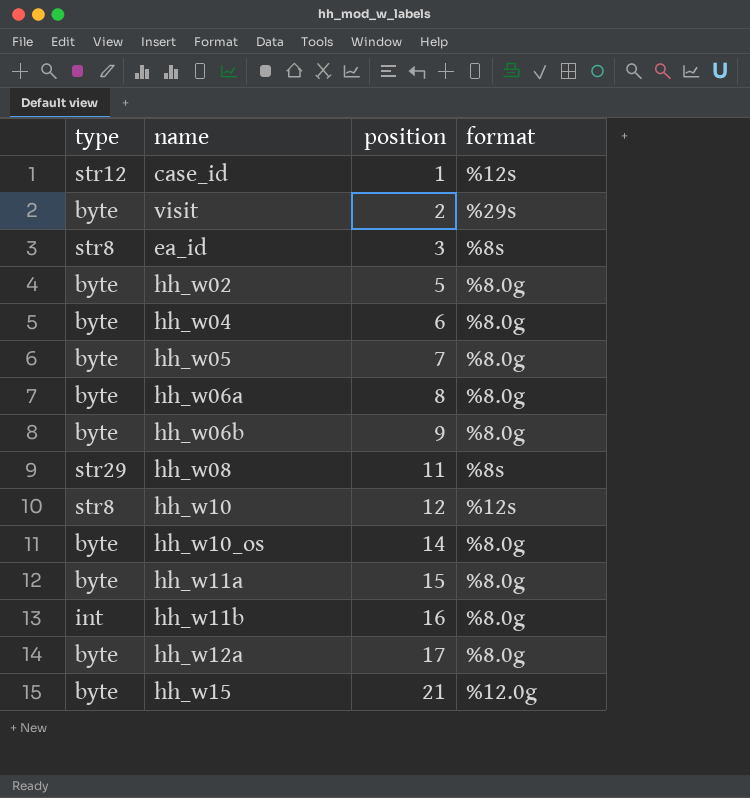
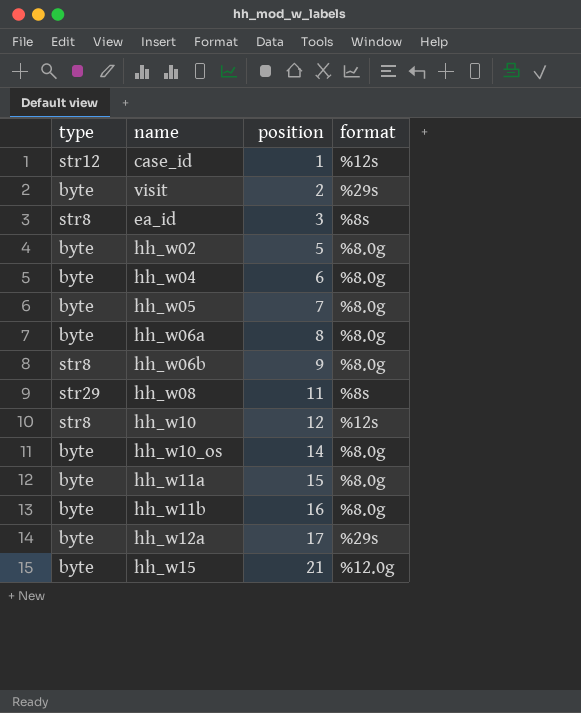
hh_w06b | type: byte -> str8
hh_w11b | type: int -> byte
hh_w12a | format: %8.0g -> %29s

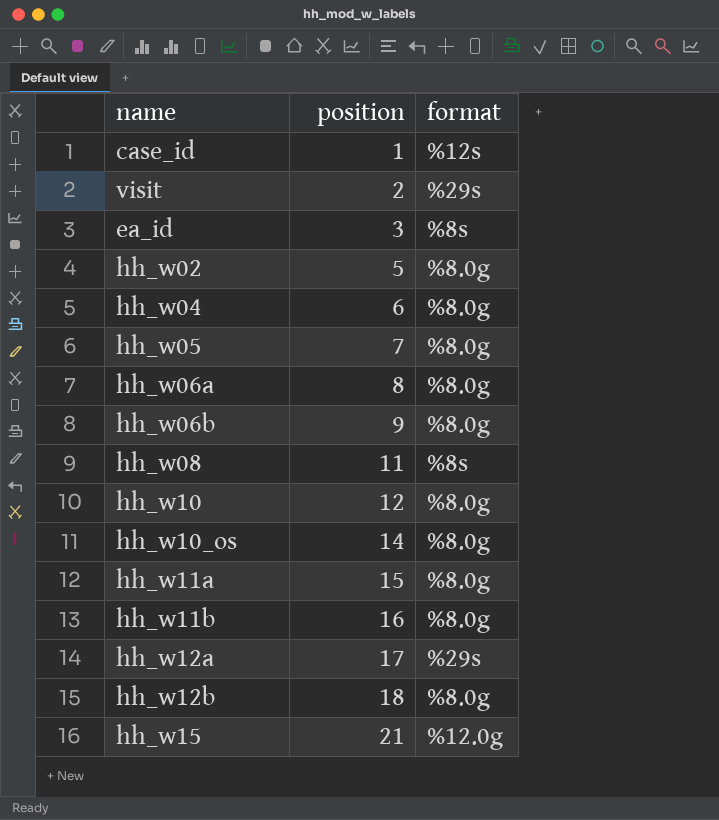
column type | position: 1 -> none
hh_w10 | format: %12s -> %8.0g
row hh_w12b: none -> 18 | %8.0g

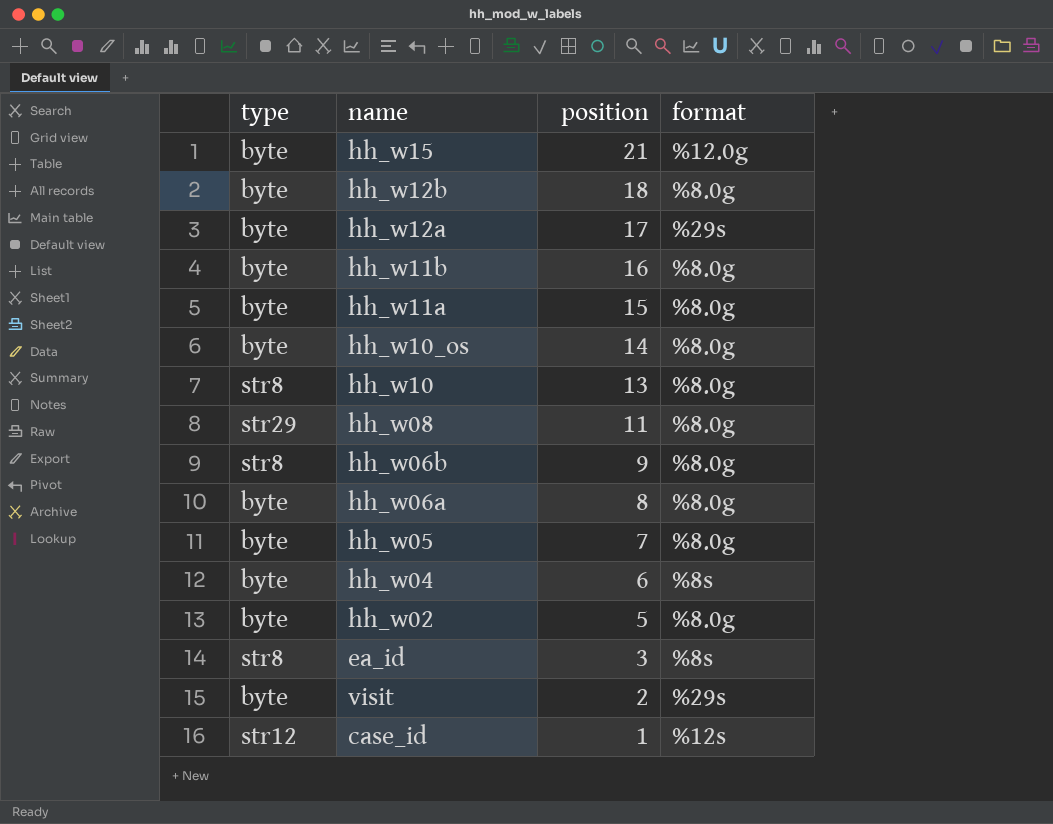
row order: position ascending -> position descending
column type | position: none -> 1
hh_w10 | position: 12 -> 13
hh_w08 | format: %8s -> %8.0g
hh_w04 | format: %8.0g -> %8s

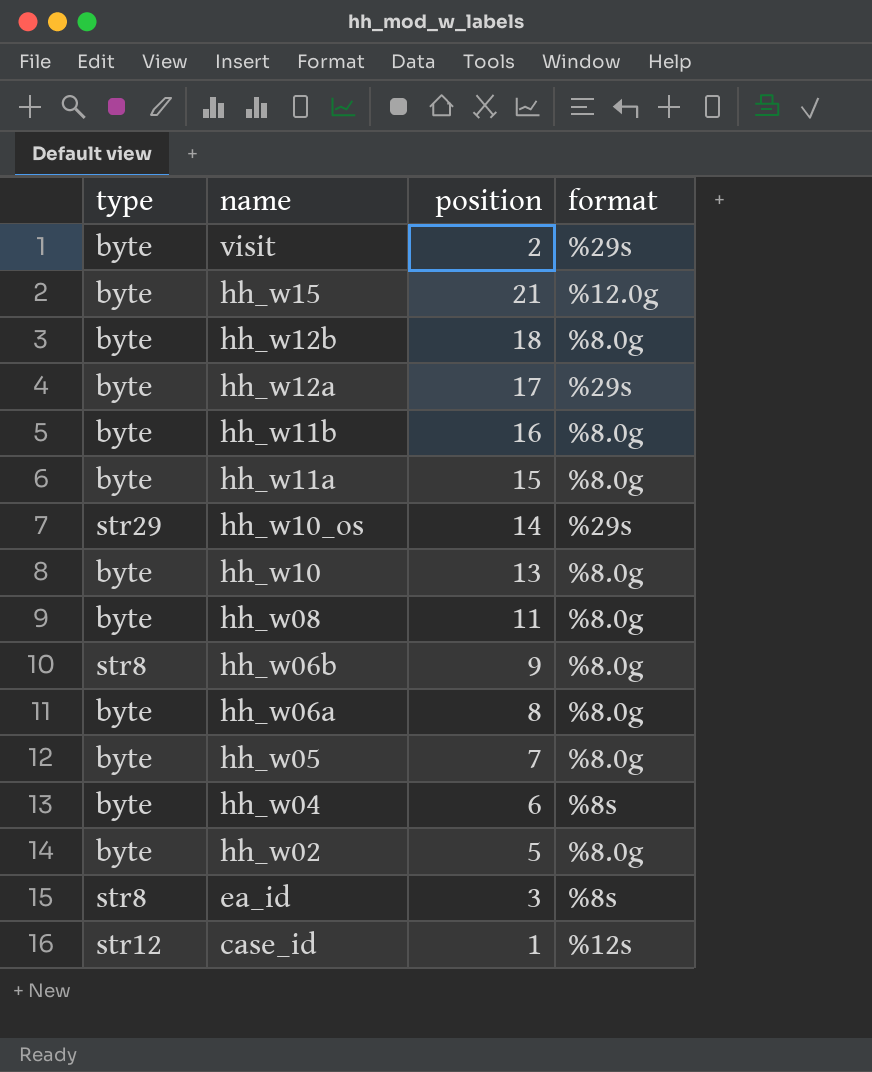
row order: position descending -> name descending
hh_w10_os | type: byte -> str29
hh_w10_os | format: %8.0g -> %29s
hh_w10 | type: str8 -> byte
hh_w08 | type: str29 -> byte

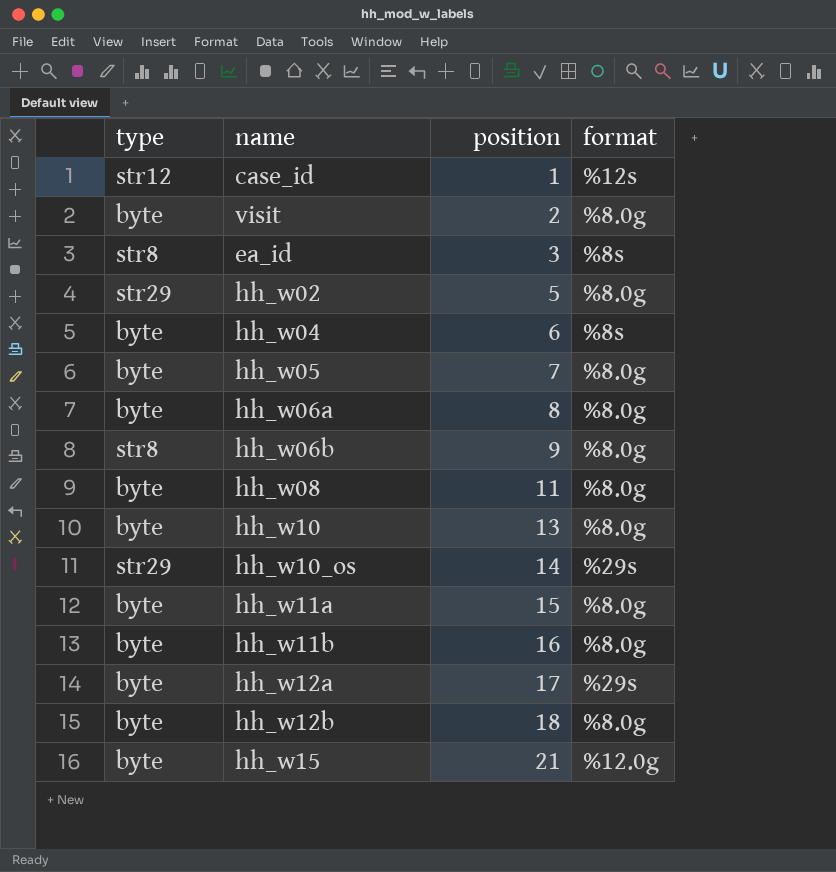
row order: name descending -> position ascending
visit | format: %29s -> %8.0g
hh_w02 | type: byte -> str29

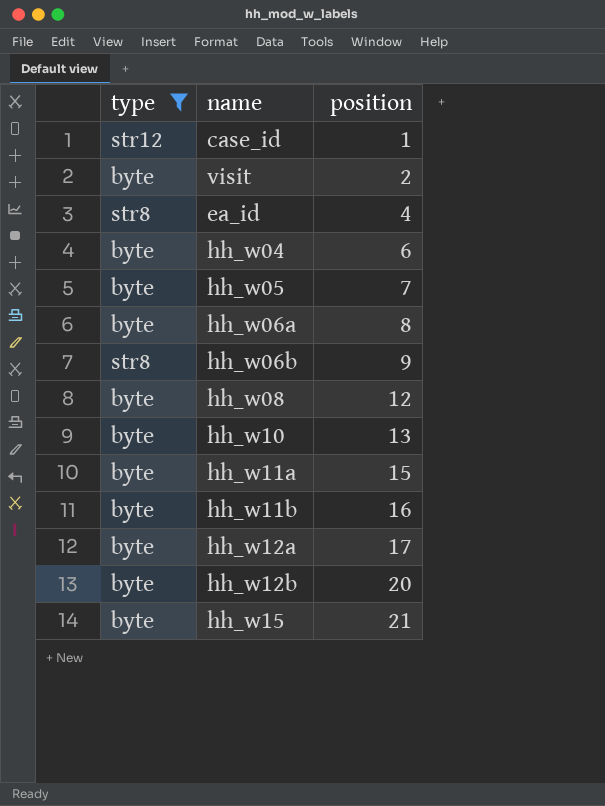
filter: none -> type != str29
column format | position: 4 -> none
ea_id | position: 3 -> 4
hh_w08 | position: 11 -> 12
hh_w12b | position: 18 -> 20

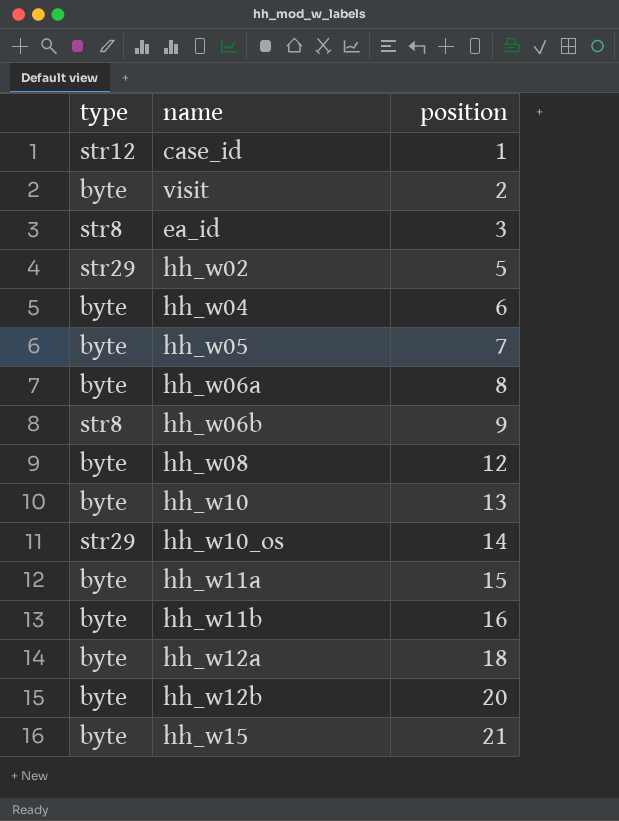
filter: type != str29 -> none
ea_id | position: 4 -> 3
hh_w12a | position: 17 -> 18

